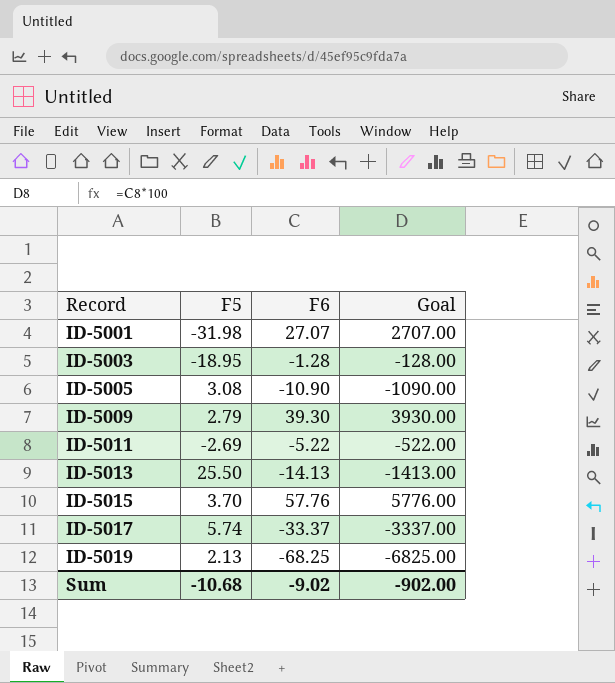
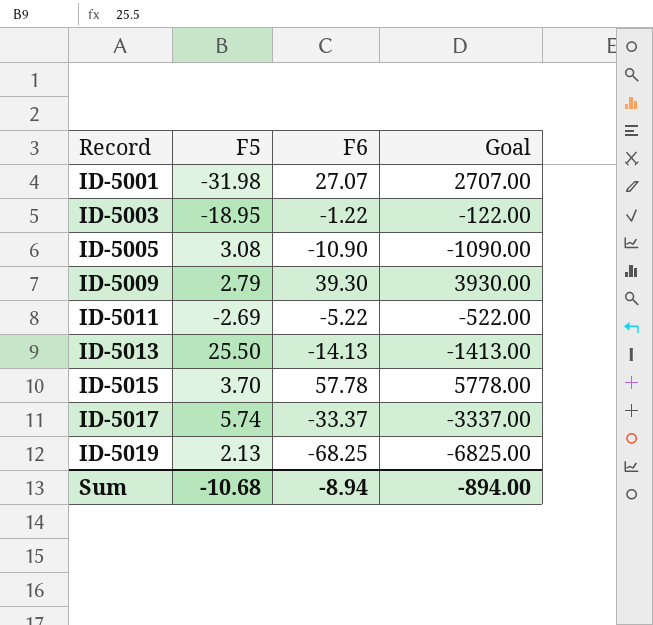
ID-5003 | F6: -1.28 -> -1.22
ID-5003 | Goal: -128.00 -> -122.00
ID-5015 | F6: 57.76 -> 57.78
ID-5015 | Goal: 5776.00 -> 5778.00
Sum | F6: -9.02 -> -8.94
Sum | Goal: -902.00 -> -894.00

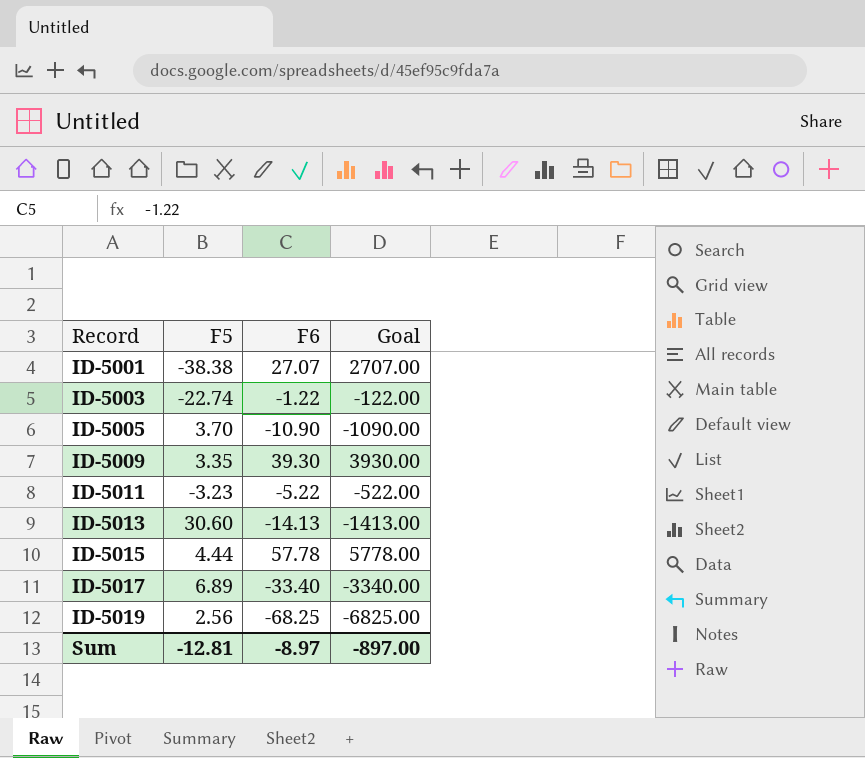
ID-5001 | F5: -31.98 -> -38.38
ID-5003 | F5: -18.95 -> -22.74
ID-5005 | F5: 3.08 -> 3.70
ID-5009 | F5: 2.79 -> 3.35
ID-5011 | F5: -2.69 -> -3.23
ID-5013 | F5: 25.50 -> 30.60
ID-5015 | F5: 3.70 -> 4.44
ID-5017 | F5: 5.74 -> 6.89
ID-5017 | F6: -33.37 -> -33.40
ID-5017 | Goal: -3337.00 -> -3340.00
ID-5019 | F5: 2.13 -> 2.56
Sum | F5: -10.68 -> -12.81
Sum | F6: -8.94 -> -8.97
Sum | Goal: -894.00 -> -897.00

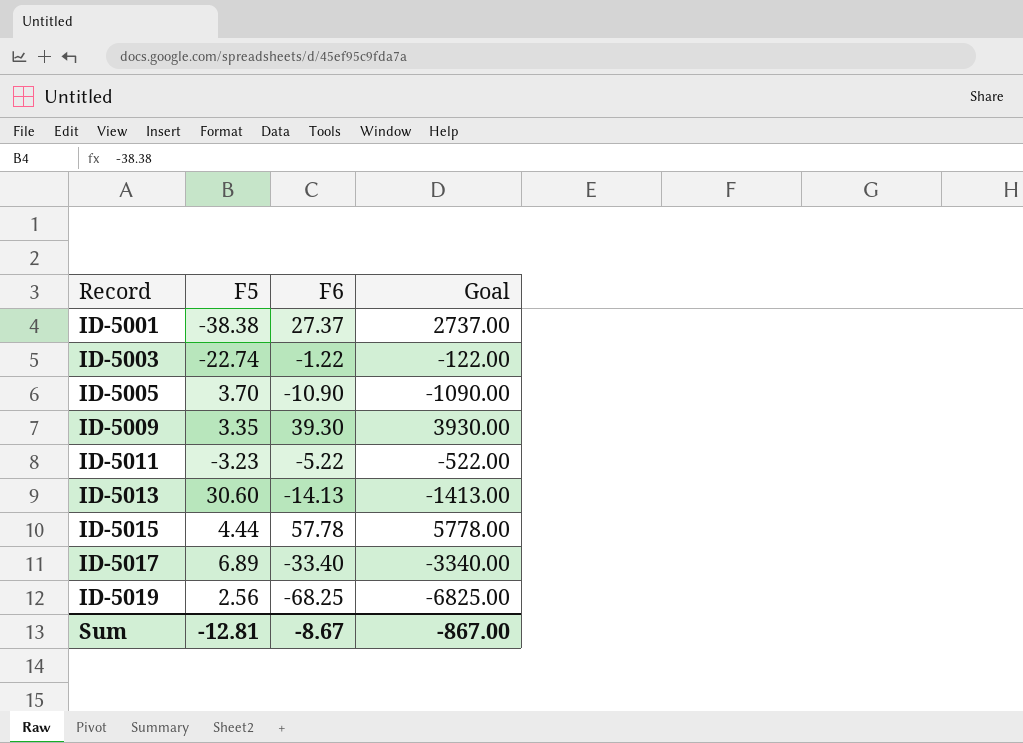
ID-5001 | F6: 27.07 -> 27.37
ID-5001 | Goal: 2707.00 -> 2737.00
Sum | F6: -8.97 -> -8.67
Sum | Goal: -897.00 -> -867.00

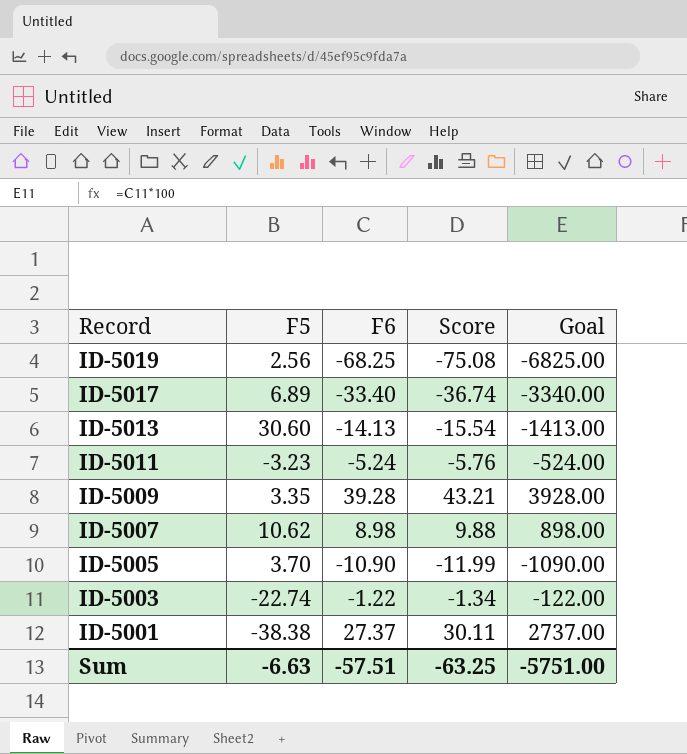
row order: Record ascending -> Record descending
column Score | formula: none -> [F6] * 1.1
row ID-5015: 4.44 | 57.78 | 5778.00 -> none
ID-5011 | F6: -5.22 -> -5.24
ID-5011 | Goal: -522.00 -> -524.00
ID-5009 | F6: 39.30 -> 39.28
ID-5009 | Goal: 3930.00 -> 3928.00
row ID-5007: none -> 10.62 | 8.98 | 9.88 | 898.00
Sum | F5: -12.81 -> -6.63
Sum | F6: -8.67 -> -57.51
Sum | Goal: -867.00 -> -5751.00

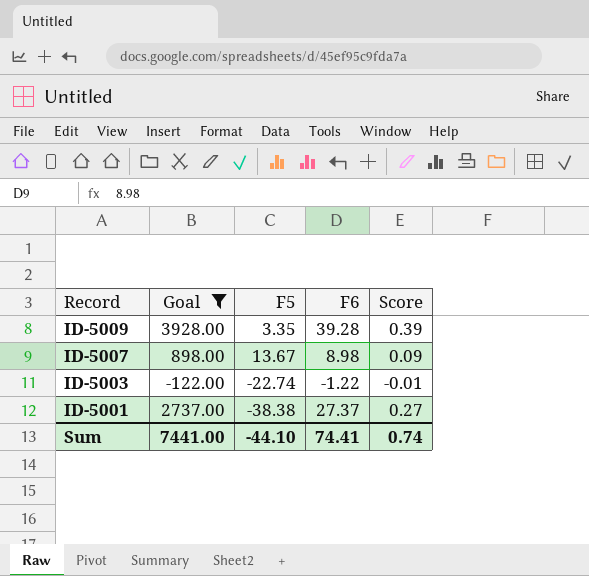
filter: none -> Goal >= -122.00
column Goal | position: 5 -> 2
column Score | formula: [F6] * 1.1 -> [F6] * 0.01
ID-5007 | F5: 10.62 -> 13.67
Sum | Goal: -5751.00 -> 7441.00
Sum | F5: -6.63 -> -44.10
Sum | F6: -57.51 -> 74.41
Sum | Score: -63.25 -> 0.74

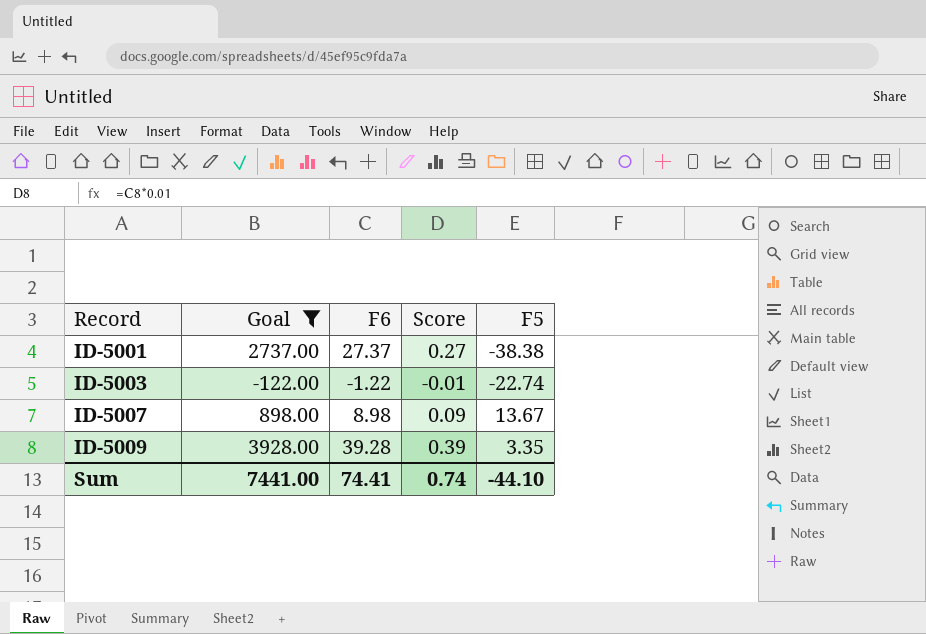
row order: Record descending -> Record ascending
column F5 | position: 3 -> 5

